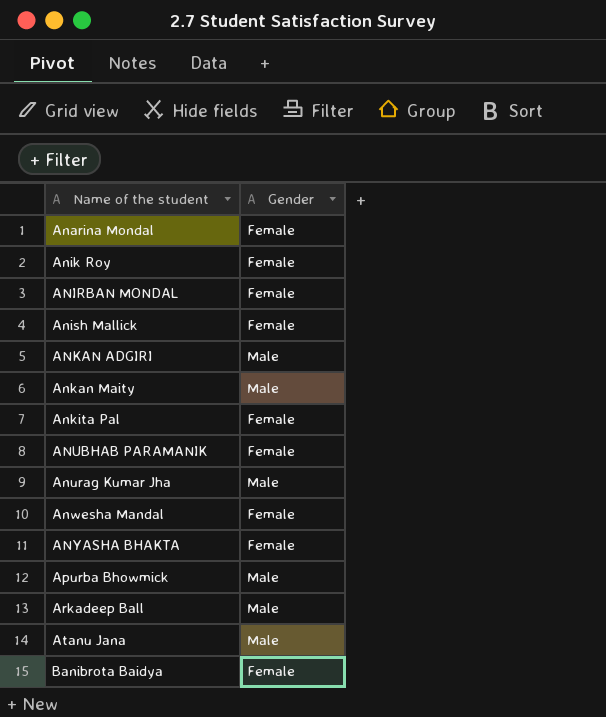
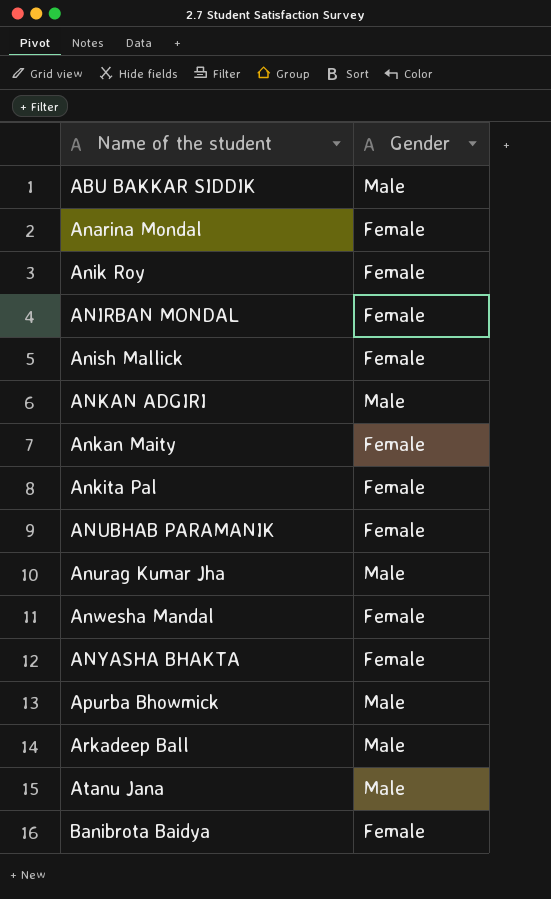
row ABU BAKKAR SIDDIK: none -> Male
Ankan Maity | Gender: Male -> Female

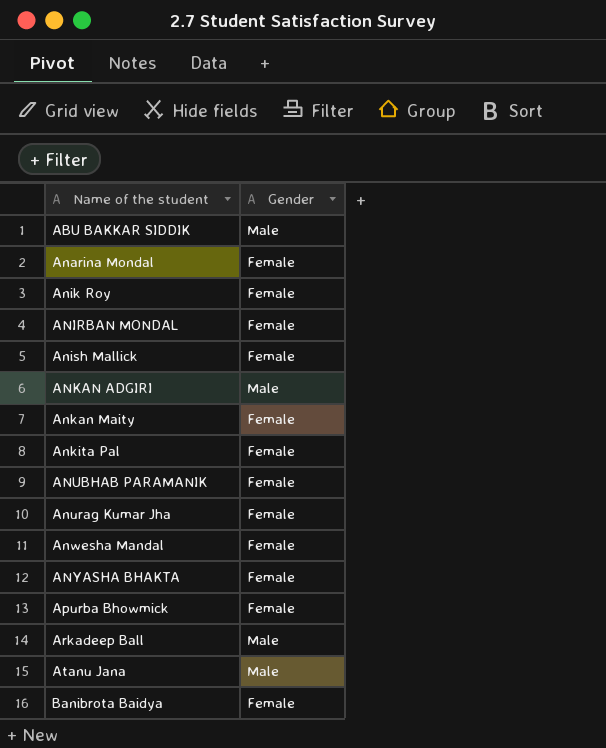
Anurag Kumar Jha | Gender: Male -> Female
Apurba Bhowmick | Gender: Male -> Female

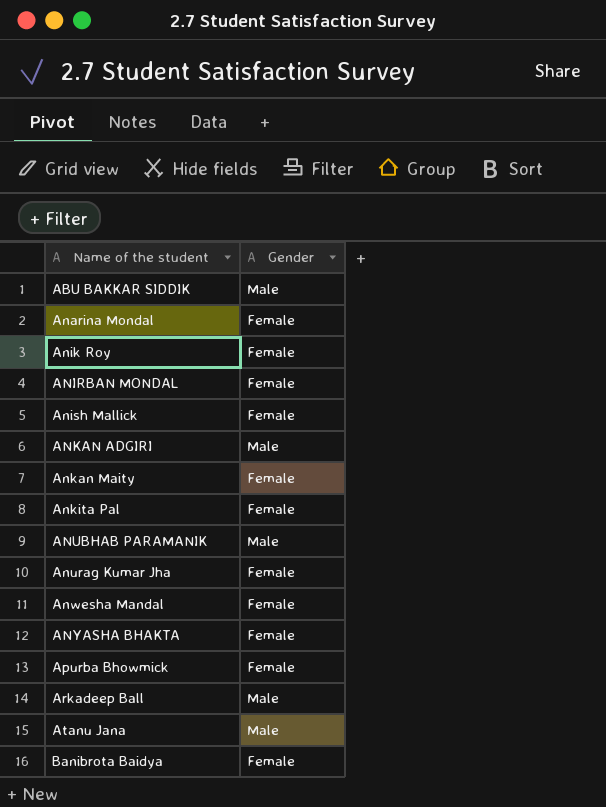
ANUBHAB PARAMANIK | Gender: Female -> Male

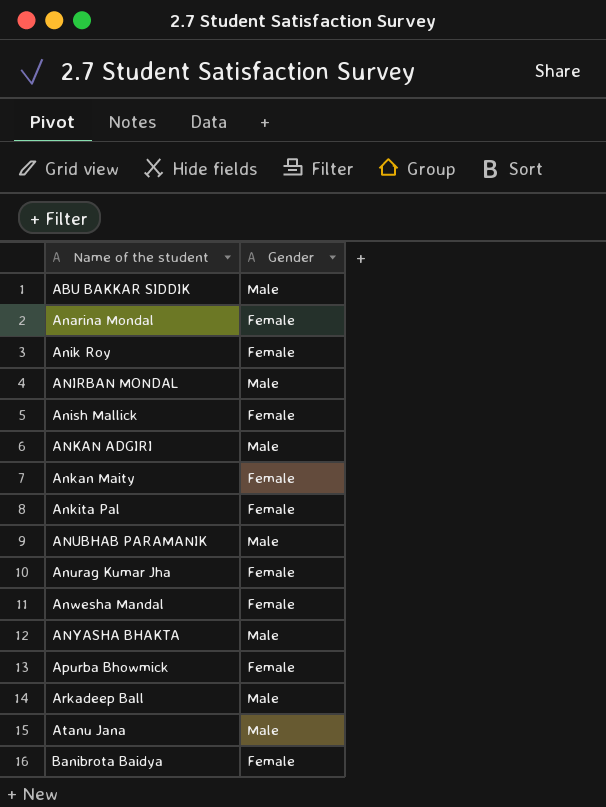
ANIRBAN MONDAL | Gender: Female -> Male
ANYASHA BHAKTA | Gender: Female -> Male

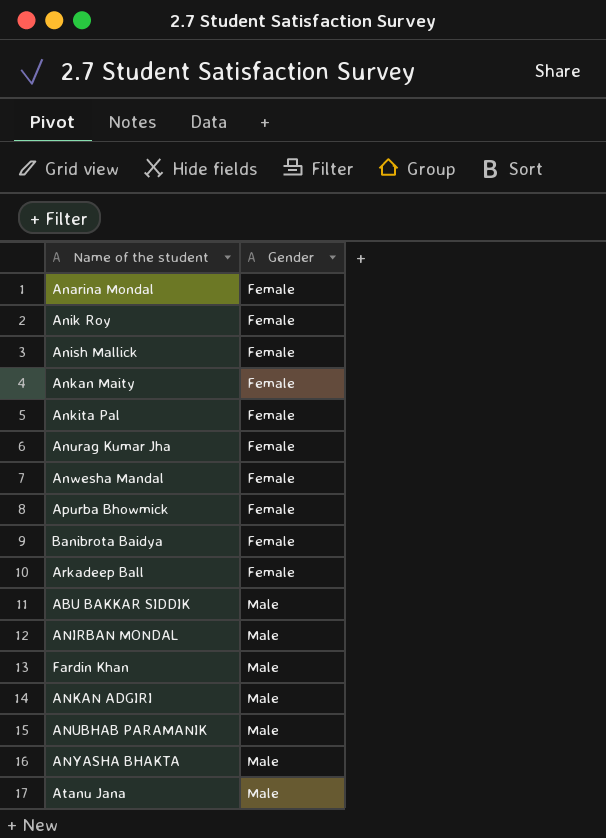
row order: Name of the student ascending -> Gender ascending
Arkadeep Ball | Gender: Male -> Female
row Fardin Khan: none -> Male

